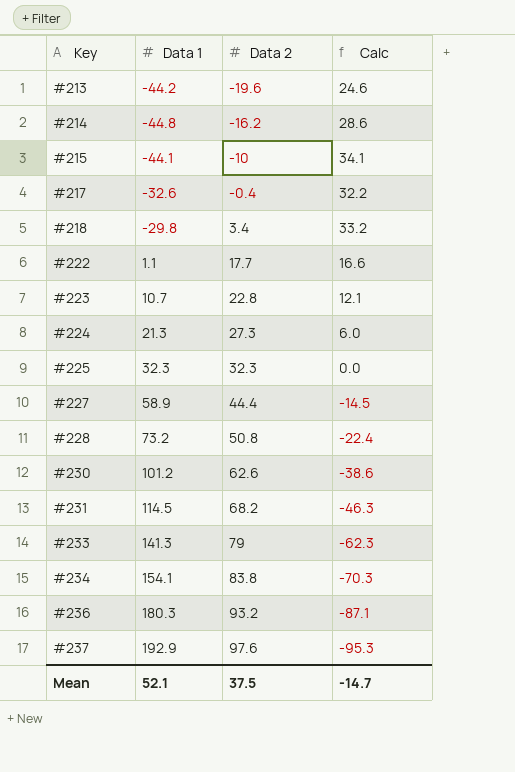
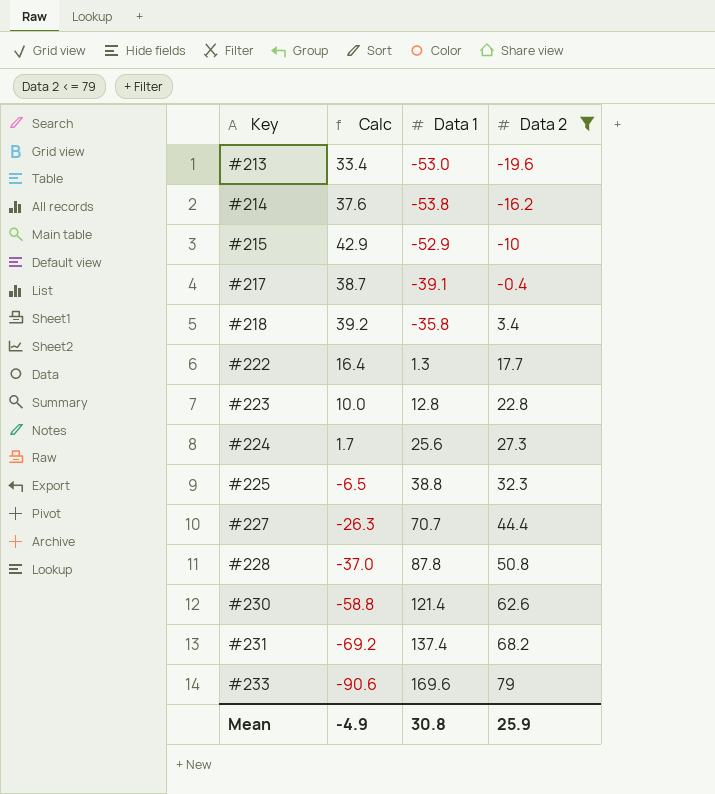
filter: none -> Data 2 <= 79
column Calc | position: 4 -> 2
#213 | Calc: 24.6 -> 33.4
#213 | Data 1: -44.2 -> -53.0
#214 | Calc: 28.6 -> 37.6
#214 | Data 1: -44.8 -> -53.8
#215 | Calc: 34.1 -> 42.9
#215 | Data 1: -44.1 -> -52.9
#217 | Calc: 32.2 -> 38.7
#217 | Data 1: -32.6 -> -39.1
#218 | Calc: 33.2 -> 39.2
#218 | Data 1: -29.8 -> -35.8
#222 | Calc: 16.6 -> 16.4
#222 | Data 1: 1.1 -> 1.3
#223 | Calc: 12.1 -> 10.0
#223 | Data 1: 10.7 -> 12.8
#224 | Calc: 6.0 -> 1.7
#224 | Data 1: 21.3 -> 25.6
#225 | Calc: 0.0 -> -6.5
#225 | Data 1: 32.3 -> 38.8
#227 | Calc: -14.5 -> -26.3
#227 | Data 1: 58.9 -> 70.7
#228 | Calc: -22.4 -> -37.0
#228 | Data 1: 73.2 -> 87.8
#230 | Calc: -38.6 -> -58.8
#230 | Data 1: 101.2 -> 121.4
#231 | Calc: -46.3 -> -69.2
#231 | Data 1: 114.5 -> 137.4
#233 | Calc: -62.3 -> -90.6
#233 | Data 1: 141.3 -> 169.6
Mean | Calc: -14.7 -> -4.9
Mean | Data 1: 52.1 -> 30.8
Mean | Data 2: 37.5 -> 25.9

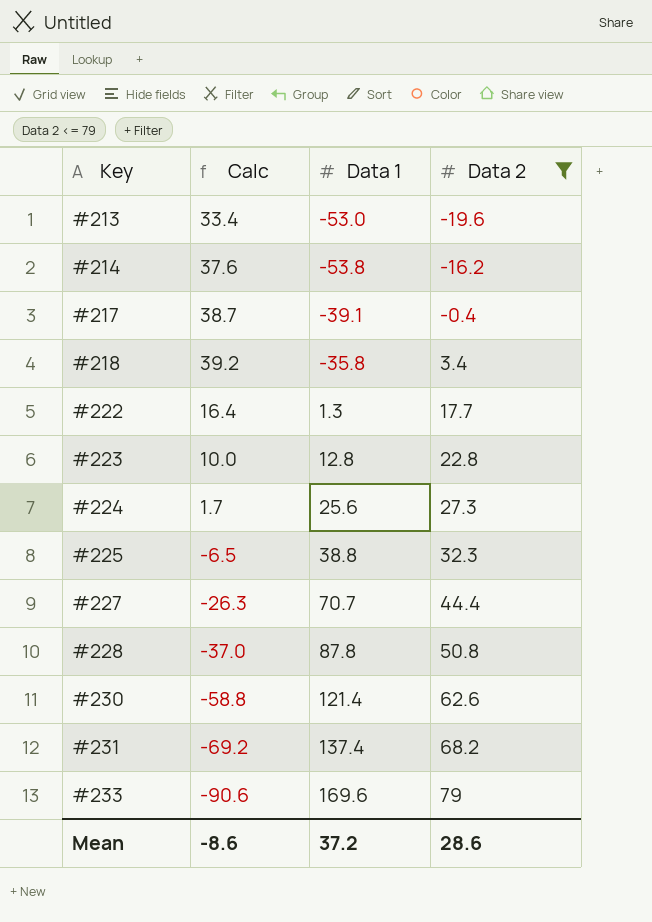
row #215: 42.9 | -52.9 | -10 -> none
Mean | Calc: -4.9 -> -8.6
Mean | Data 1: 30.8 -> 37.2
Mean | Data 2: 25.9 -> 28.6

